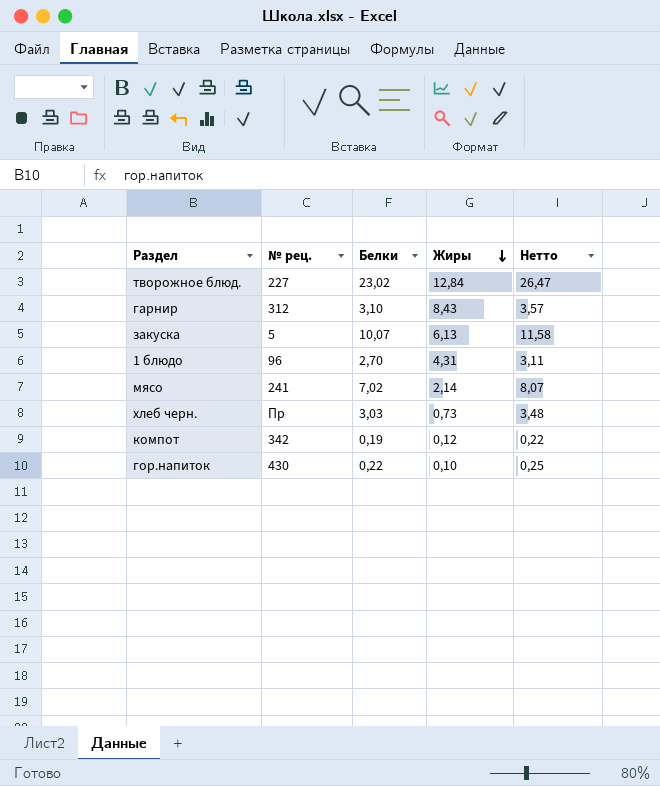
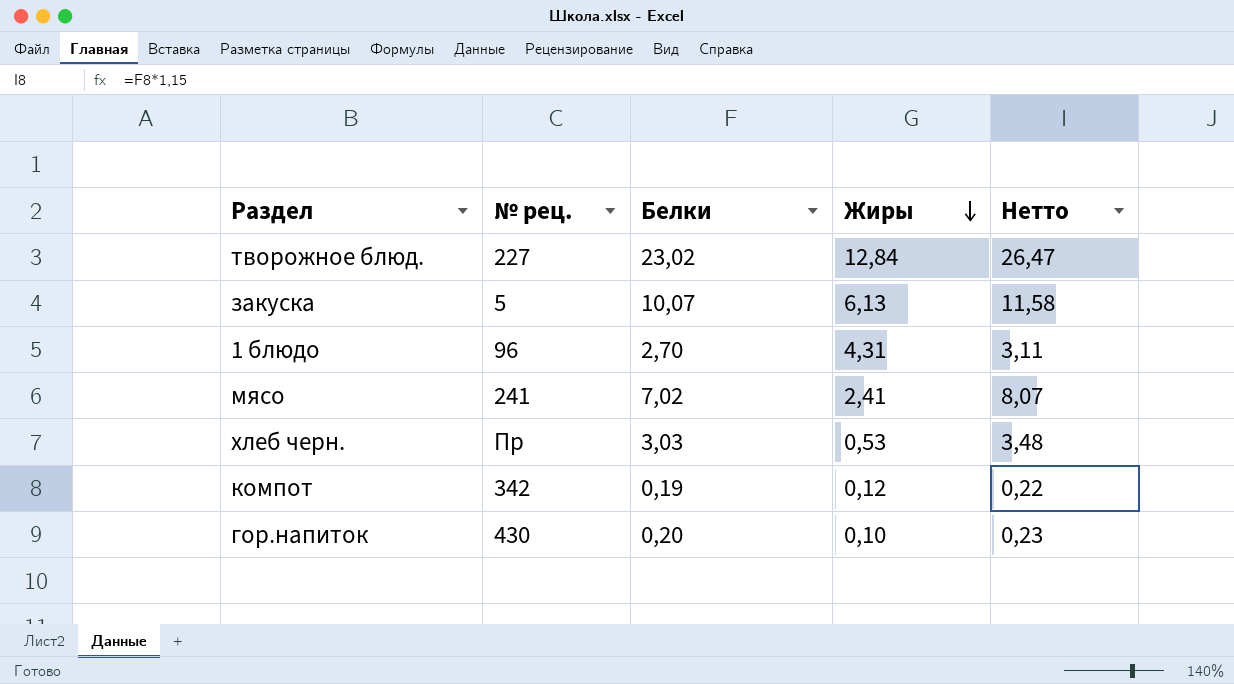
row гарнир: 312 | 3,10 | 8,43 | 3,57 -> none
мясо | Жиры: 2,14 -> 2,41
хлеб черн. | Жиры: 0,73 -> 0,53
гор.напиток | Белки: 0,22 -> 0,20
гор.напиток | Нетто: 0,25 -> 0,23

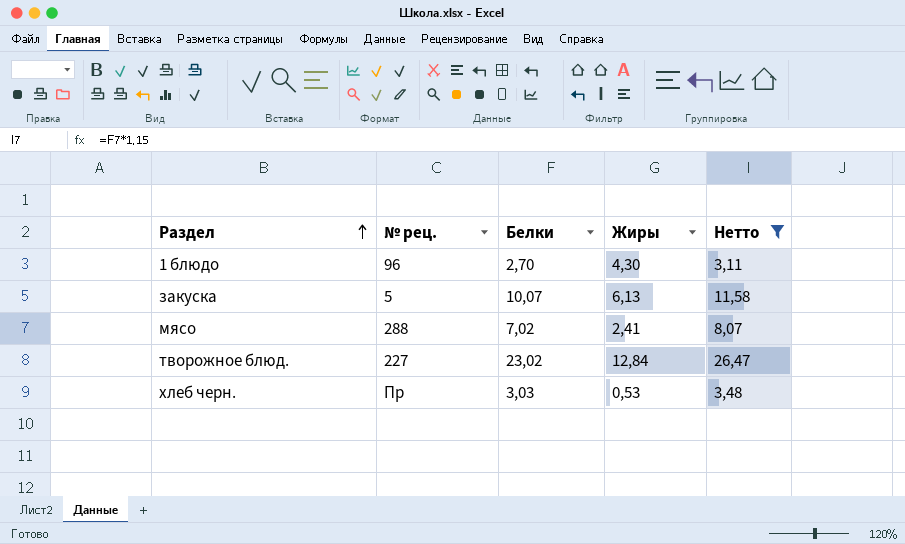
filter: none -> Нетто >= 3,11
row order: Жиры descending -> Раздел ascending
1 блюдо | Жиры: 4,31 -> 4,30
мясо | № рец.: 241 -> 288

